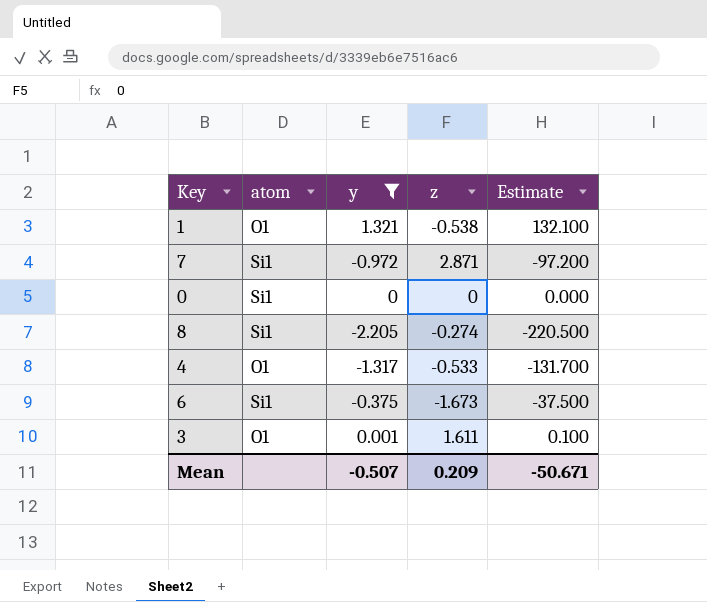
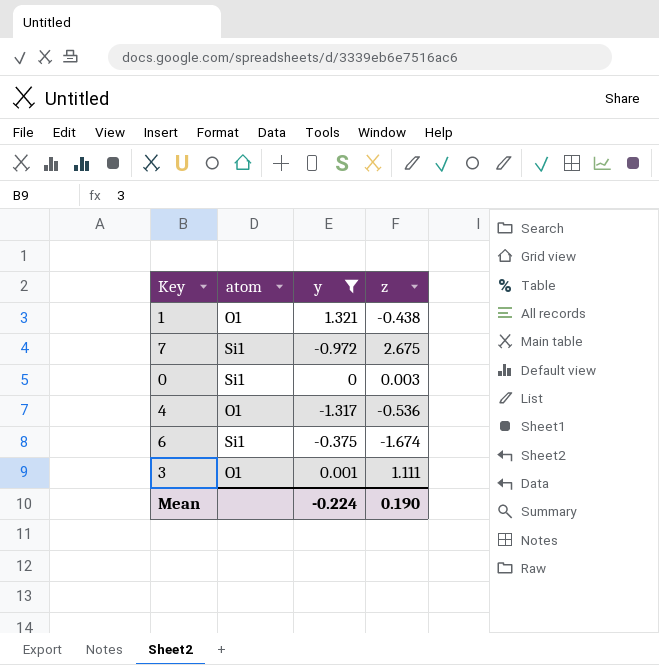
column Estimate | formula: [y] * 100 -> none
row 8: Si1 | -2.205 | -0.274 | -220.500 -> none
1 | z: -0.538 -> -0.438
7 | z: 2.871 -> 2.675
0 | z: 0 -> 0.003
4 | z: -0.533 -> -0.536
6 | z: -1.673 -> -1.674
3 | z: 1.611 -> 1.111
Mean | y: -0.507 -> -0.224
Mean | z: 0.209 -> 0.190

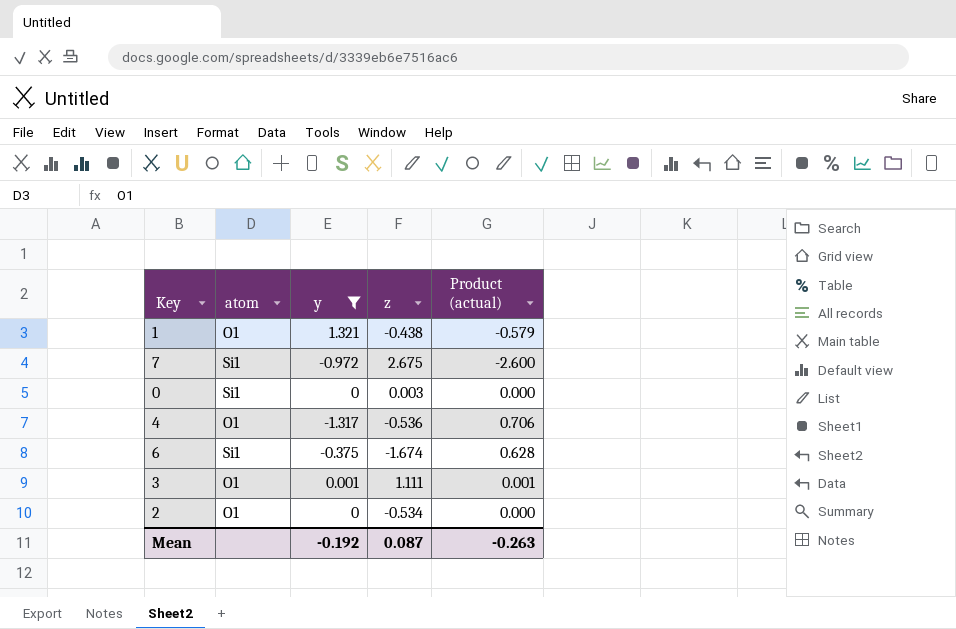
column Product (actual) | formula: none -> [y] * [z]
row 2: none -> O1 | 0 | -0.534 | 0.000
Mean | y: -0.224 -> -0.192
Mean | z: 0.190 -> 0.087

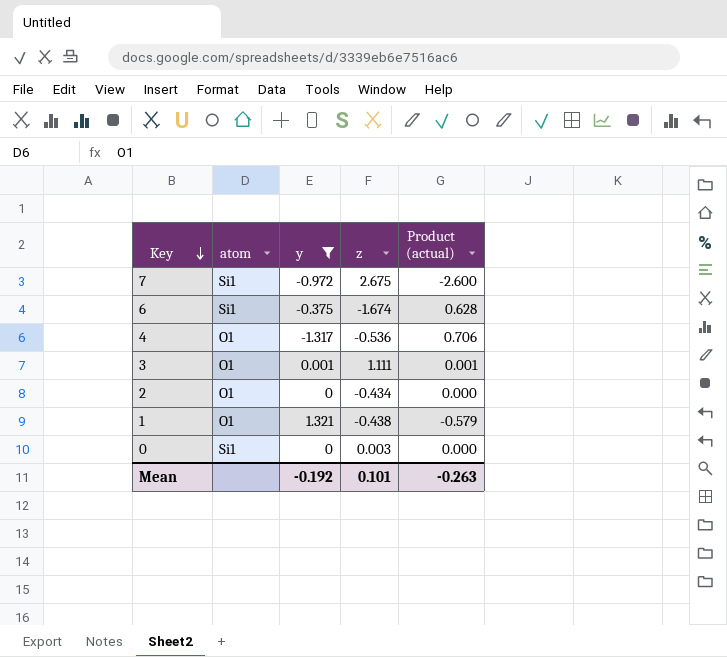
row order: none -> Key descending
2 | z: -0.534 -> -0.434
Mean | z: 0.087 -> 0.101

